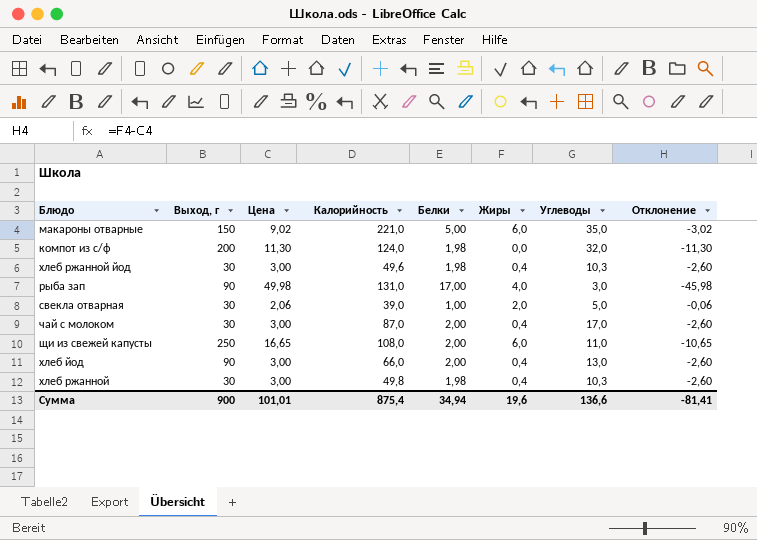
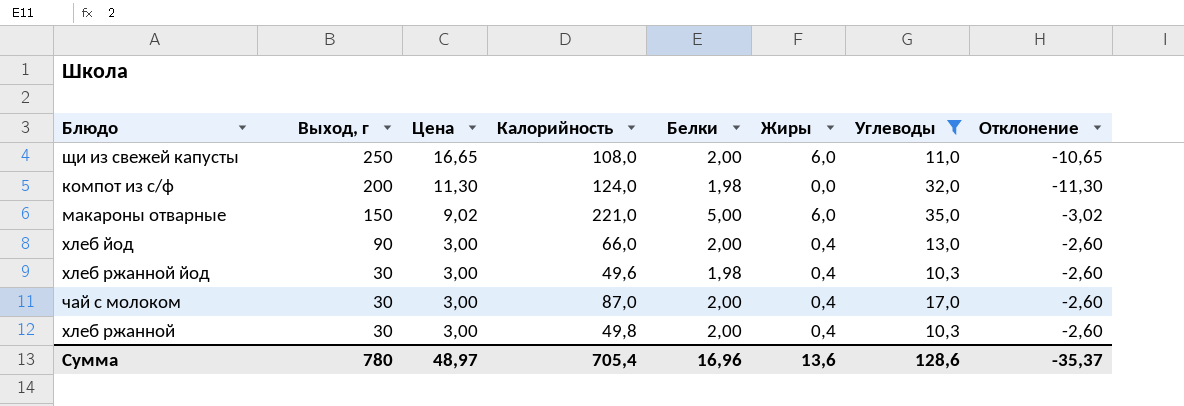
filter: none -> Углеводы >= 10,3
row order: none -> Выход, г descending
хлеб ржанной | Белки: 1,98 -> 2,00
Сумма | Выход, г: 900 -> 780
Сумма | Цена: 101,01 -> 48,97
Сумма | Калорийность: 875,4 -> 705,4
Сумма | Белки: 34,94 -> 16,96
Сумма | Жиры: 19,6 -> 13,6
Сумма | Углеводы: 136,6 -> 128,6
Сумма | Отклонение: -81,41 -> -35,37

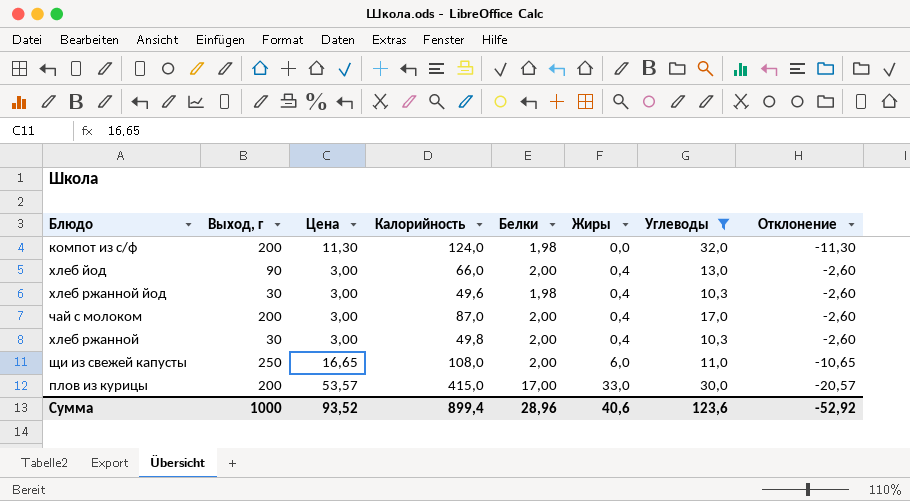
row order: Выход, г descending -> Жиры ascending
row макароны отварные: 150 | 9,02 | 221,0 | 5,00 | 6,0 | 35,0 | -3,02 -> none
чай с молоком | Выход, г: 30 -> 200
row плов из курицы: none -> 200 | 53,57 | 415,0 | 17,00 | 33,0 | 30,0 | -20,57
Сумма | Выход, г: 780 -> 1000
Сумма | Цена: 48,97 -> 93,52
Сумма | Калорийность: 705,4 -> 899,4
Сумма | Белки: 16,96 -> 28,96
Сумма | Жиры: 13,6 -> 40,6
Сумма | Углеводы: 128,6 -> 123,6
Сумма | Отклонение: -35,37 -> -52,92

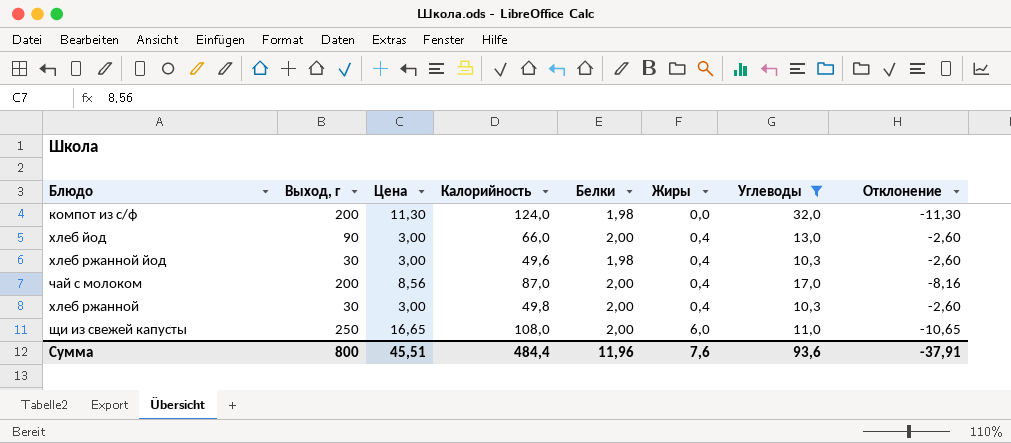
row плов из курицы: 200 | 53,57 | 415,0 | 17,00 | 33,0 | 30,0 | -20,57 -> none
чай с молоком | Цена: 3,00 -> 8,56
чай с молоком | Отклонение: -2,60 -> -8,16
Сумма | Выход, г: 1000 -> 800
Сумма | Цена: 93,52 -> 45,51
Сумма | Калорийность: 899,4 -> 484,4
Сумма | Белки: 28,96 -> 11,96
Сумма | Жиры: 40,6 -> 7,6
Сумма | Углеводы: 123,6 -> 93,6
Сумма | Отклонение: -52,92 -> -37,91

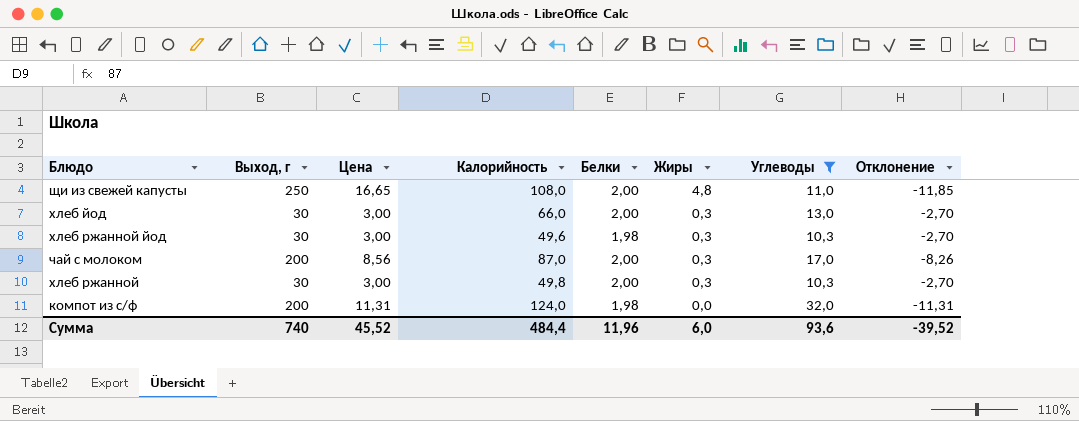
row order: Жиры ascending -> Жиры descending
щи из свежей капусты | Жиры: 6,0 -> 4,8
щи из свежей капусты | Отклонение: -10,65 -> -11,85
хлеб йод | Выход, г: 90 -> 30
хлеб йод | Жиры: 0,4 -> 0,3
хлеб йод | Отклонение: -2,60 -> -2,70
хлеб ржанной йод | Жиры: 0,4 -> 0,3
хлеб ржанной йод | Отклонение: -2,60 -> -2,70
чай с молоком | Жиры: 0,4 -> 0,3
чай с молоком | Отклонение: -8,16 -> -8,26
хлеб ржанной | Жиры: 0,4 -> 0,3
хлеб ржанной | Отклонение: -2,60 -> -2,70
компот из с/ф | Цена: 11,30 -> 11,31
компот из с/ф | Отклонение: -11,30 -> -11,31
Сумма | Выход, г: 800 -> 740
Сумма | Цена: 45,51 -> 45,52
Сумма | Жиры: 7,6 -> 6,0
Сумма | Отклонение: -37,91 -> -39,52

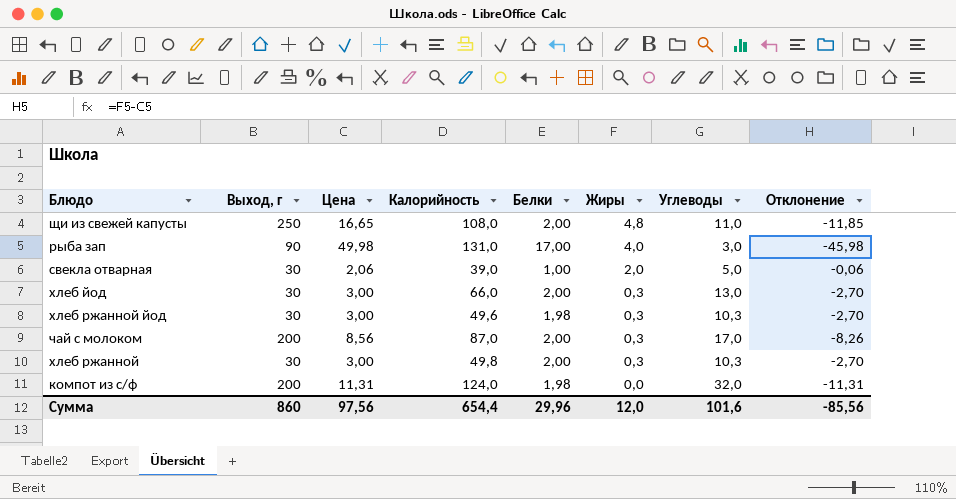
filter: Углеводы >= 10,3 -> none
Сумма | Выход, г: 740 -> 860
Сумма | Цена: 45,52 -> 97,56
Сумма | Калорийность: 484,4 -> 654,4
Сумма | Белки: 11,96 -> 29,96
Сумма | Жиры: 6,0 -> 12,0
Сумма | Углеводы: 93,6 -> 101,6
Сумма | Отклонение: -39,52 -> -85,56

